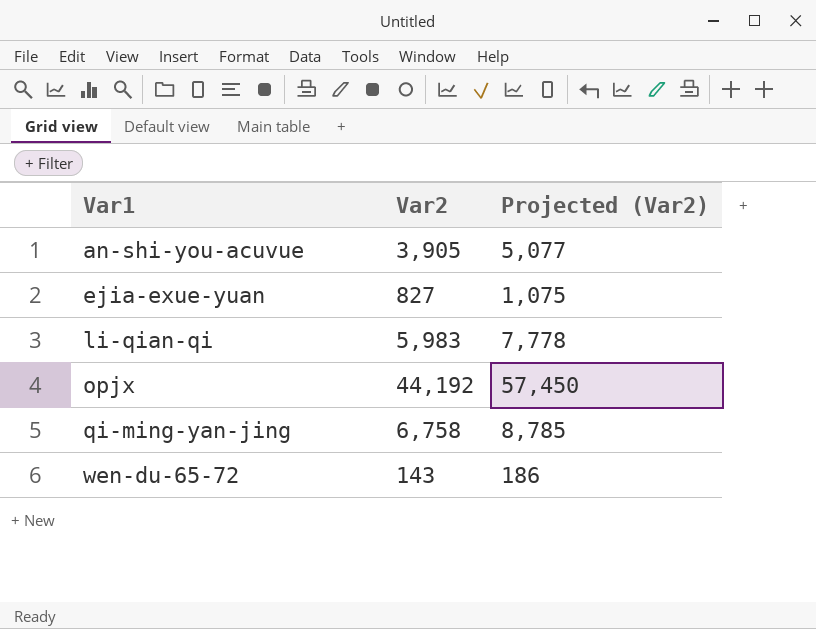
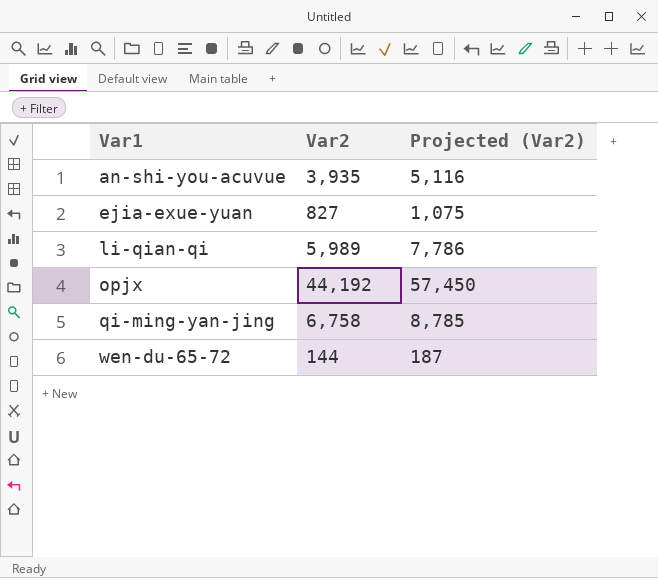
an-shi-you-acuvue | Var2: 3,905 -> 3,935
an-shi-you-acuvue | Projected (Var2): 5,077 -> 5,116
li-qian-qi | Var2: 5,983 -> 5,989
li-qian-qi | Projected (Var2): 7,778 -> 7,786
wen-du-65-72 | Var2: 143 -> 144
wen-du-65-72 | Projected (Var2): 186 -> 187

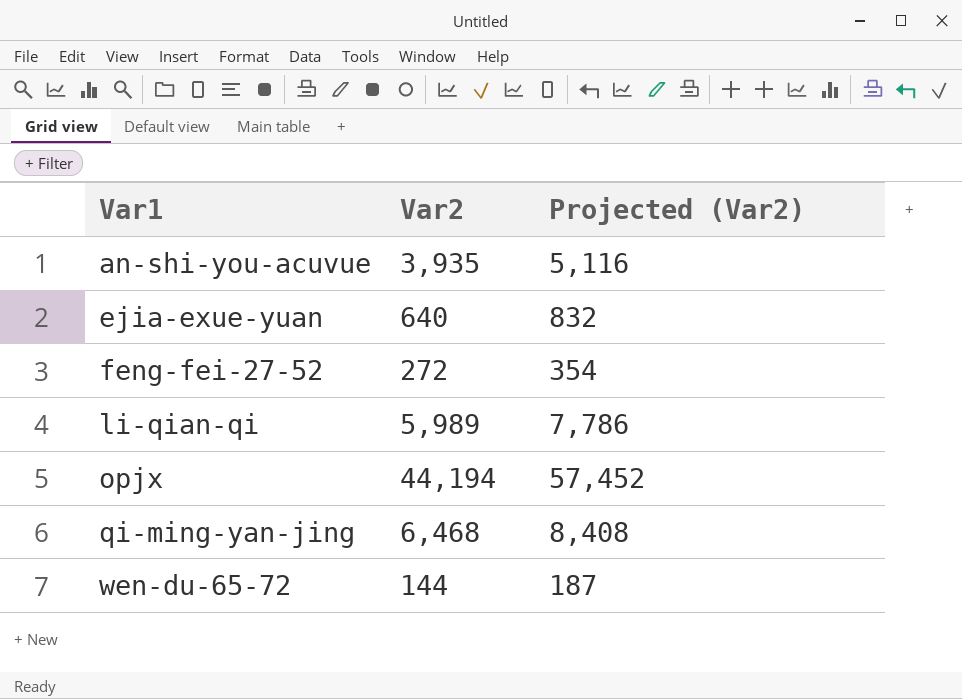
ejia-exue-yuan | Var2: 827 -> 640
ejia-exue-yuan | Projected (Var2): 1,075 -> 832
row feng-fei-27-52: none -> 272 | 354
opjx | Var2: 44,192 -> 44,194
opjx | Projected (Var2): 57,450 -> 57,452
qi-ming-yan-jing | Var2: 6,758 -> 6,468
qi-ming-yan-jing | Projected (Var2): 8,785 -> 8,408

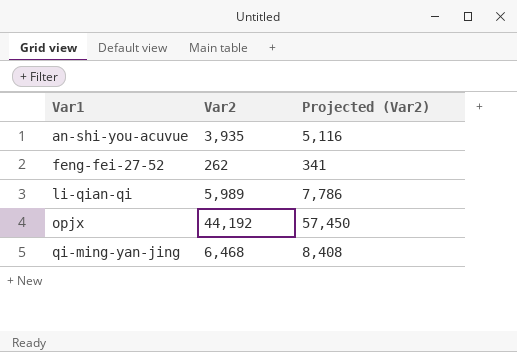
row ejia-exue-yuan: 640 | 832 -> none
row wen-du-65-72: 144 | 187 -> none
feng-fei-27-52 | Var2: 272 -> 262
feng-fei-27-52 | Projected (Var2): 354 -> 341
opjx | Var2: 44,194 -> 44,192
opjx | Projected (Var2): 57,452 -> 57,450

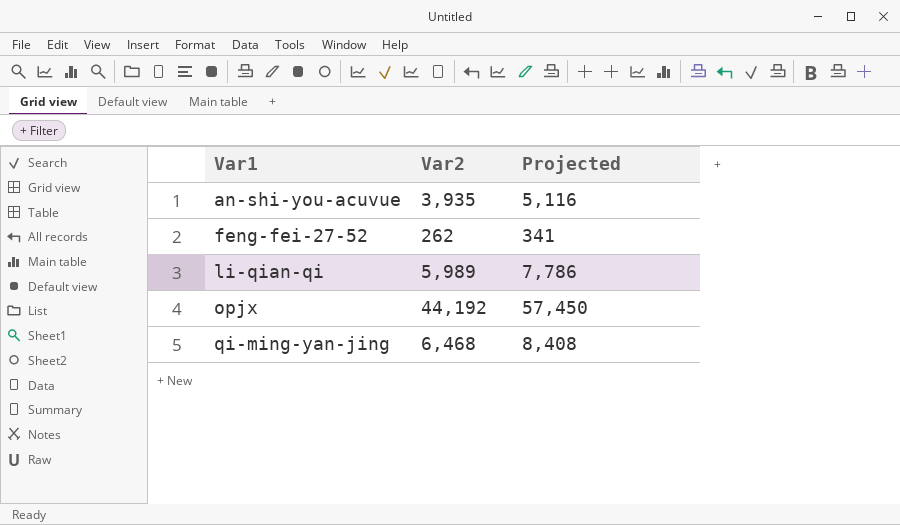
column name: Projected (Var2) -> Projected

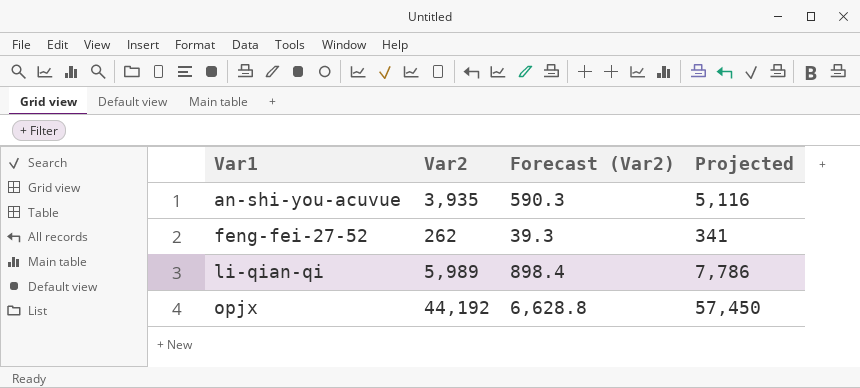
column Forecast (Var2) | formula: none -> [Var2] * 0.15
row qi-ming-yan-jing: 6,468 | 8,408 -> none

